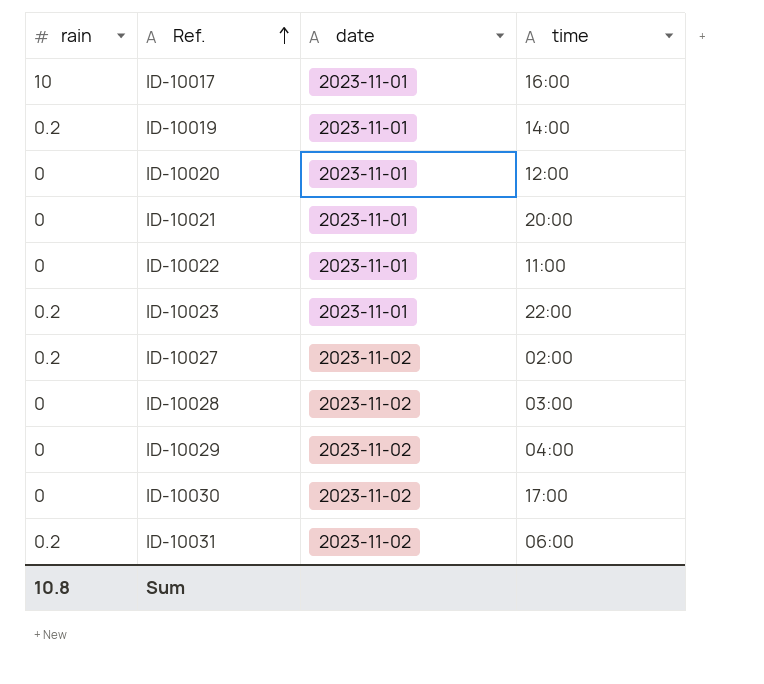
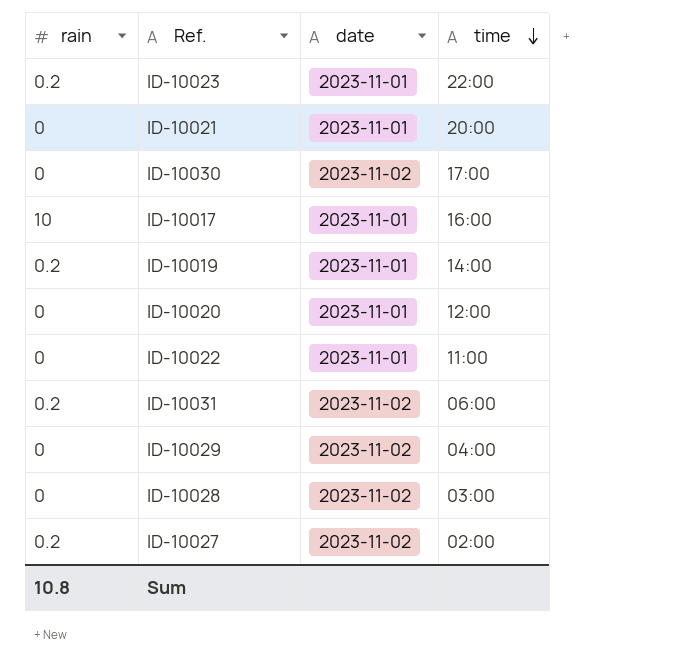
row order: Ref. ascending -> time descending

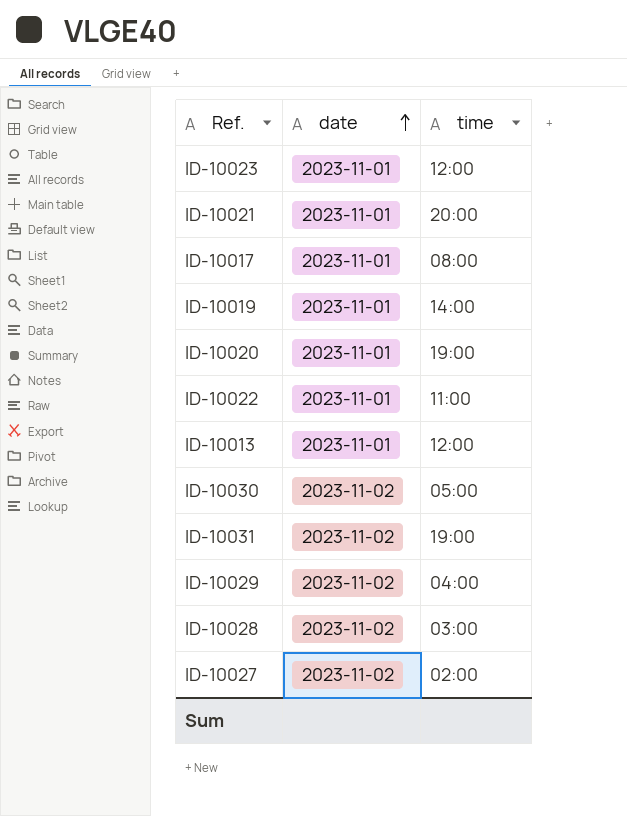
row order: time descending -> date ascending
column rain | position: 1 -> none
ID-10023 | time: 22:00 -> 12:00
ID-10017 | time: 16:00 -> 08:00
ID-10020 | time: 12:00 -> 19:00
row ID-10013: none -> 2023-11-01 | 12:00
ID-10030 | time: 17:00 -> 05:00
ID-10031 | time: 06:00 -> 19:00

